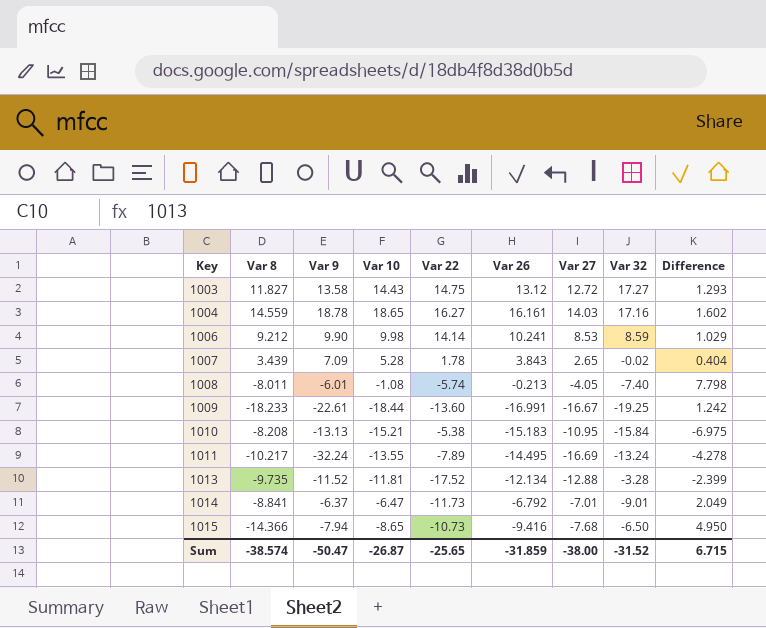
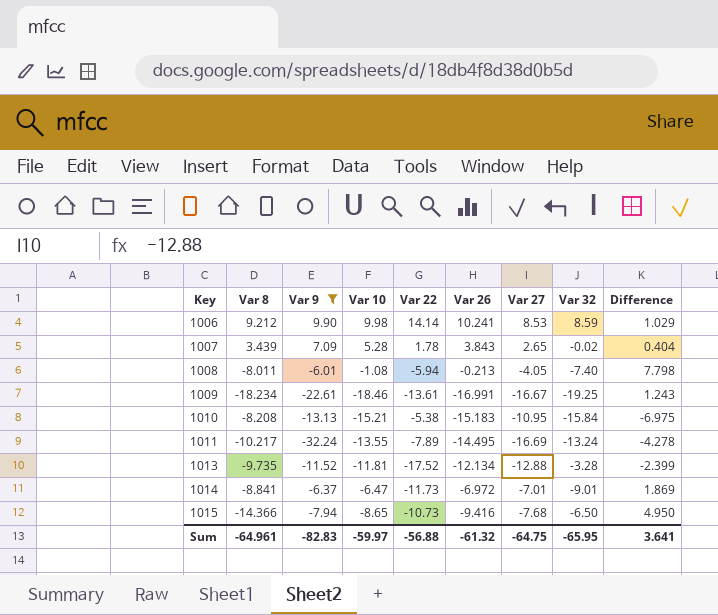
filter: none -> Var 9 <= 9.90
1008 | Var 22: -5.74 -> -5.94
1009 | Var 8: -18.233 -> -18.234
1009 | Var 10: -18.44 -> -18.46
1009 | Var 22: -13.60 -> -13.61
1009 | Difference: 1.242 -> 1.243
1014 | Var 26: -6.792 -> -6.972
1014 | Difference: 2.049 -> 1.869
Sum | Var 8: -38.574 -> -64.961
Sum | Var 9: -50.47 -> -82.83
Sum | Var 10: -26.87 -> -59.97
Sum | Var 22: -25.65 -> -56.88
Sum | Var 26: -31.859 -> -61.32
Sum | Var 27: -38.00 -> -64.75
Sum | Var 32: -31.52 -> -65.95
Sum | Difference: 6.715 -> 3.641

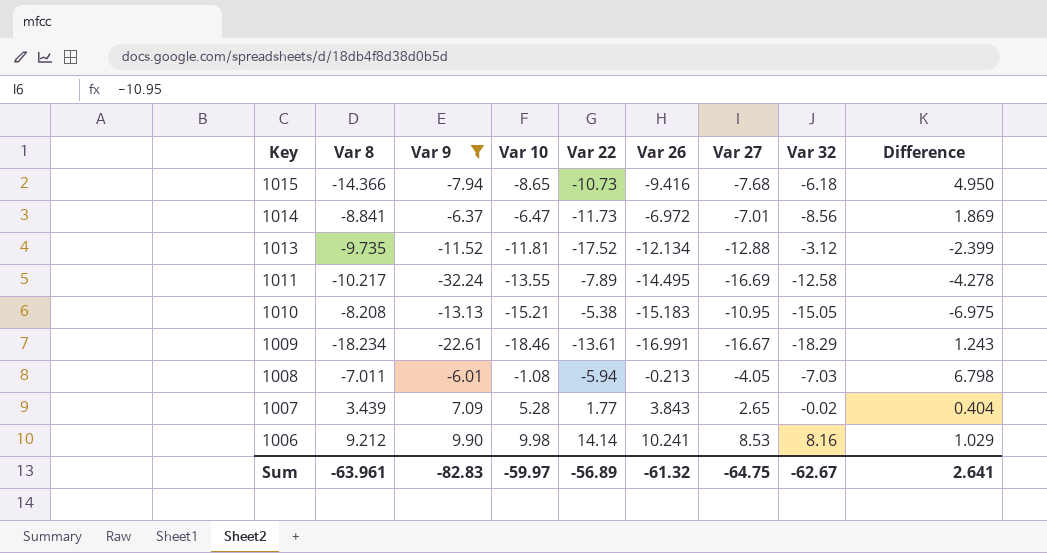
row order: Key ascending -> Key descending
1015 | Var 32: -6.50 -> -6.18
1014 | Var 32: -9.01 -> -8.56
1013 | Var 32: -3.28 -> -3.12
1011 | Var 32: -13.24 -> -12.58
1010 | Var 32: -15.84 -> -15.05
1009 | Var 32: -19.25 -> -18.29
1008 | Var 8: -8.011 -> -7.011
1008 | Var 32: -7.40 -> -7.03
1008 | Difference: 7.798 -> 6.798
1007 | Var 22: 1.78 -> 1.77
1006 | Var 32: 8.59 -> 8.16
Sum | Var 8: -64.961 -> -63.961
Sum | Var 22: -56.88 -> -56.89
Sum | Var 32: -65.95 -> -62.67
Sum | Difference: 3.641 -> 2.641

